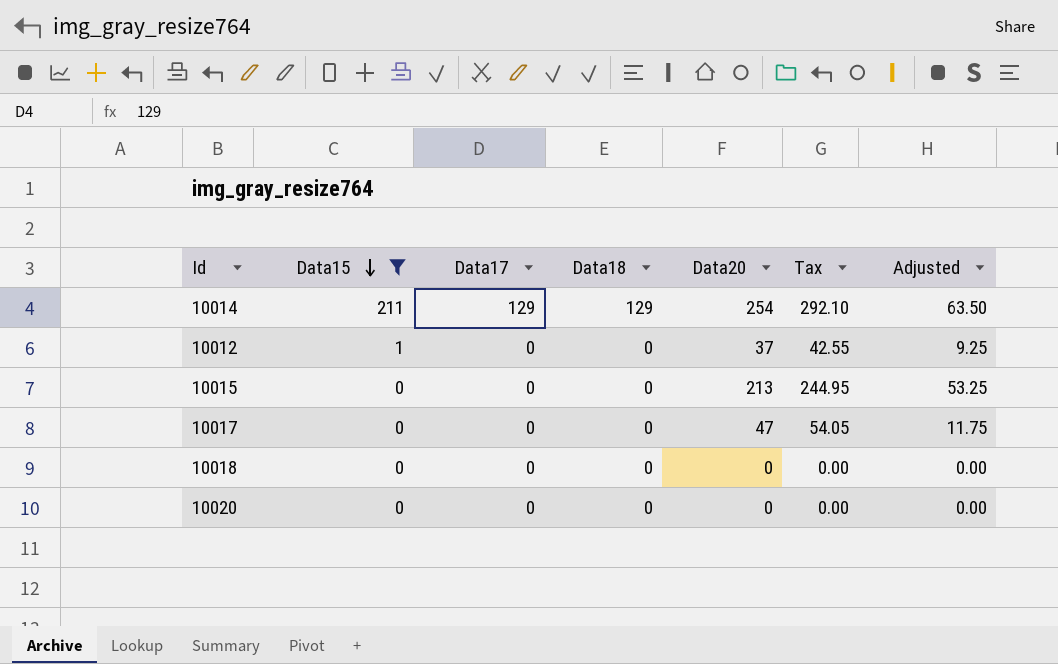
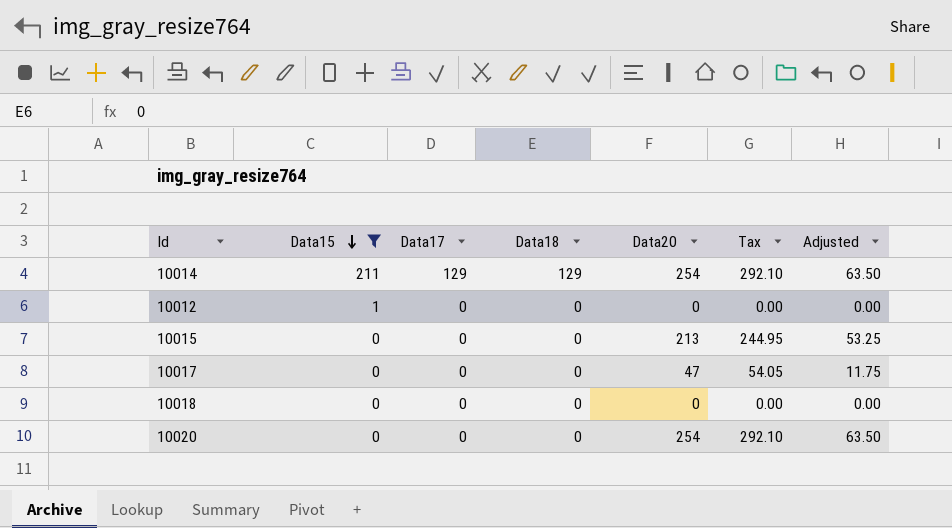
10012 | Data20: 37 -> 0
10012 | Tax: 42.55 -> 0.00
10012 | Adjusted: 9.25 -> 0.00
10020 | Data20: 0 -> 254
10020 | Tax: 0.00 -> 292.10
10020 | Adjusted: 0.00 -> 63.50

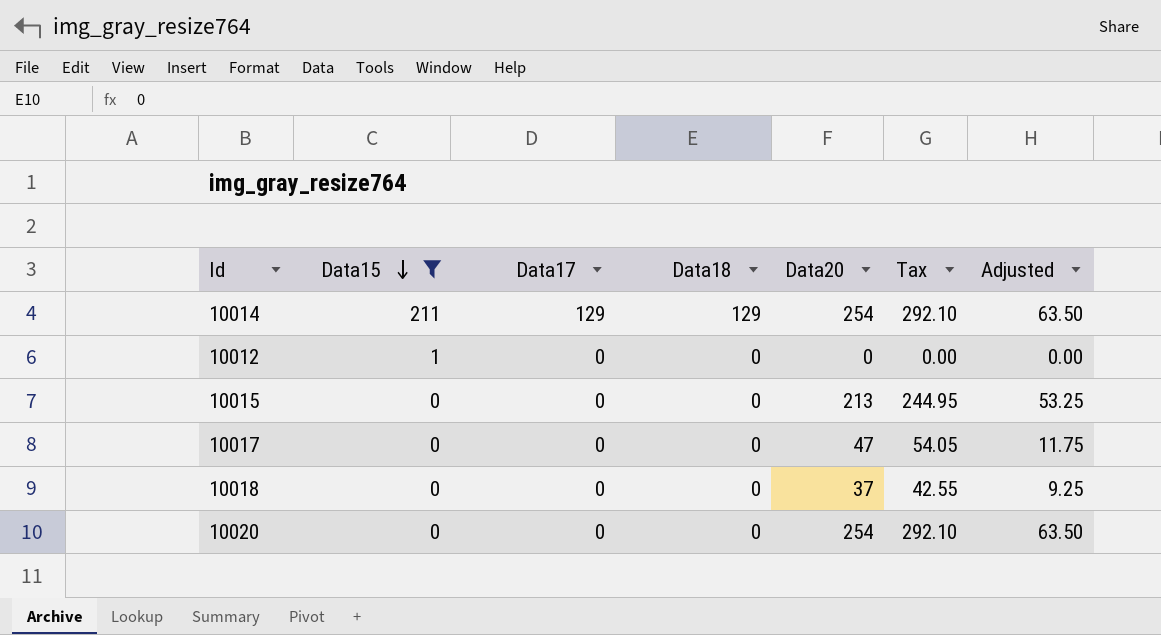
10018 | Data20: 0 -> 37
10018 | Tax: 0.00 -> 42.55
10018 | Adjusted: 0.00 -> 9.25

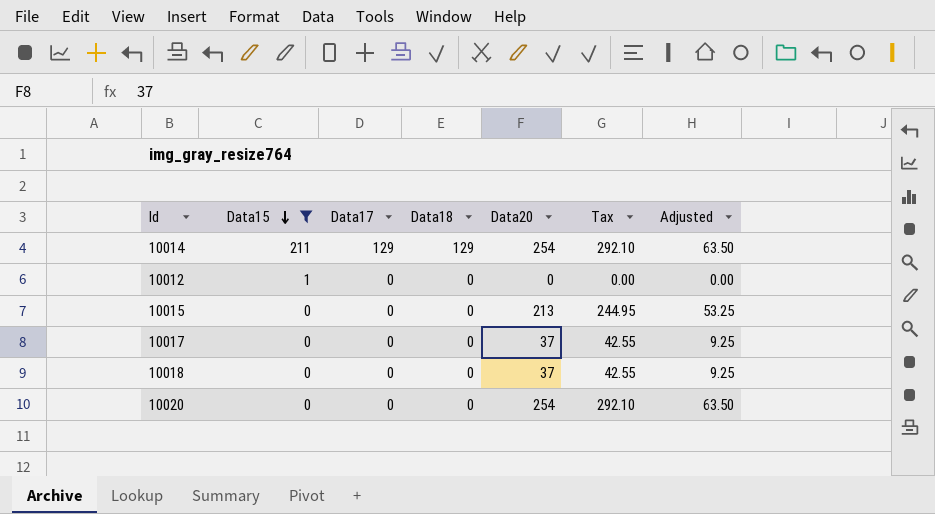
10017 | Data20: 47 -> 37
10017 | Tax: 54.05 -> 42.55
10017 | Adjusted: 11.75 -> 9.25

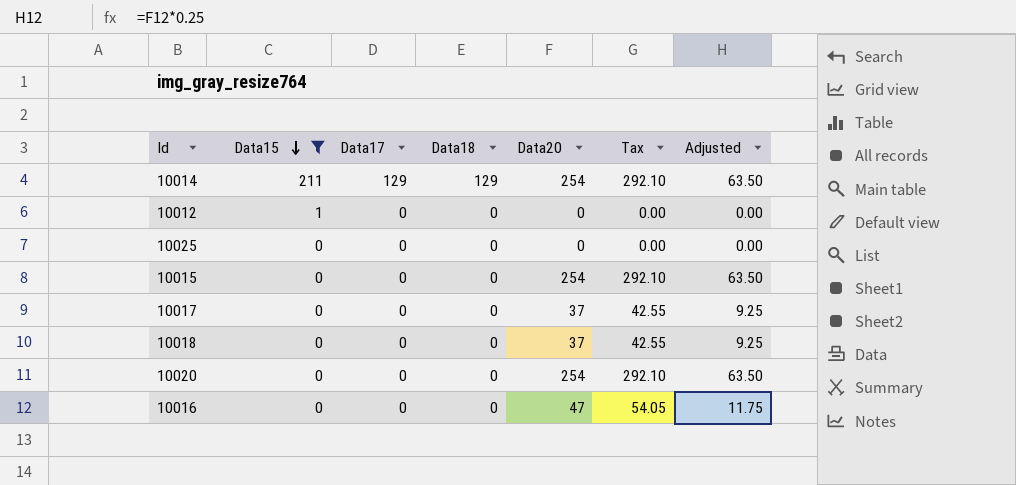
row 10025: none -> 0 | 0 | 0 | 0 | 0.00 | 0.00
10015 | Data20: 213 -> 254
10015 | Tax: 244.95 -> 292.10
10015 | Adjusted: 53.25 -> 63.50
row 10016: none -> 0 | 0 | 0 | 47 | 54.05 | 11.75

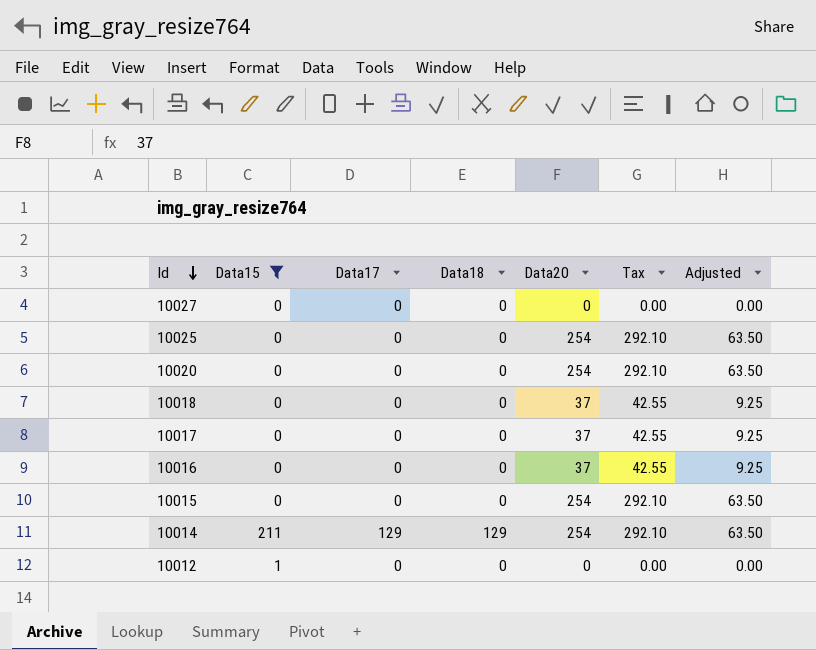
row order: Data15 descending -> Id descending
row 10027: none -> 0 | 0 | 0 | 0 | 0.00 | 0.00
10025 | Data20: 0 -> 254
10025 | Tax: 0.00 -> 292.10
10025 | Adjusted: 0.00 -> 63.50
10016 | Data20: 47 -> 37
10016 | Tax: 54.05 -> 42.55
10016 | Adjusted: 11.75 -> 9.25

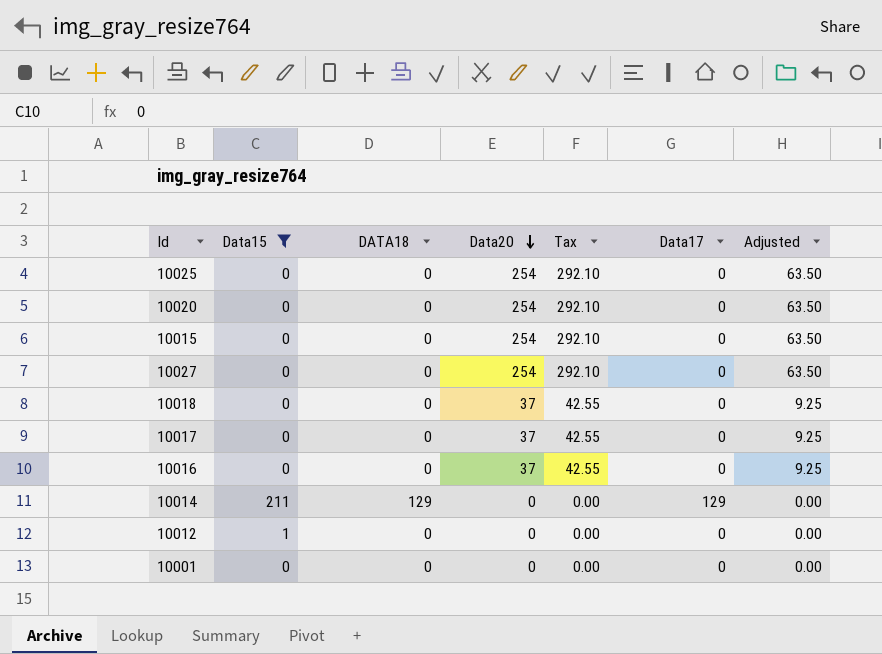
row order: Id descending -> Data20 descending
column name: Data18 -> DATA18
column Data17 | position: 3 -> 6
10027 | Data20: 0 -> 254
10027 | Tax: 0.00 -> 292.10
10027 | Adjusted: 0.00 -> 63.50
10014 | Data20: 254 -> 0
10014 | Tax: 292.10 -> 0.00
10014 | Adjusted: 63.50 -> 0.00
row 10001: none -> 0 | 0 | 0 | 0.00 | 0 | 0.00

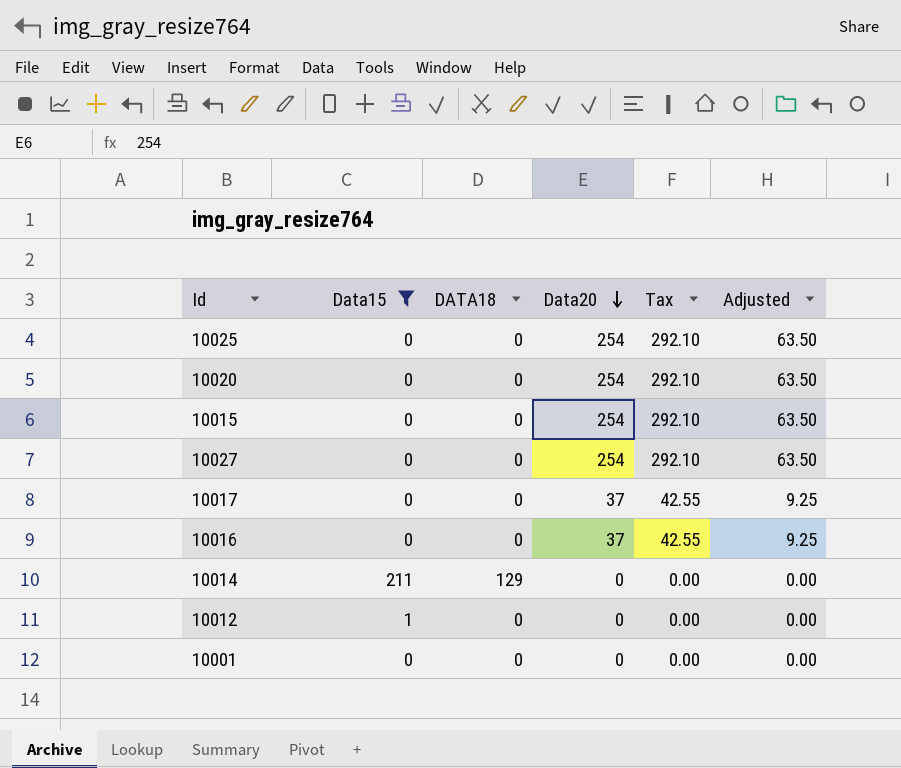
column Data17 | position: 6 -> none
row 10018: 0 | 0 | 37 | 42.55 | 0 | 9.25 -> none

